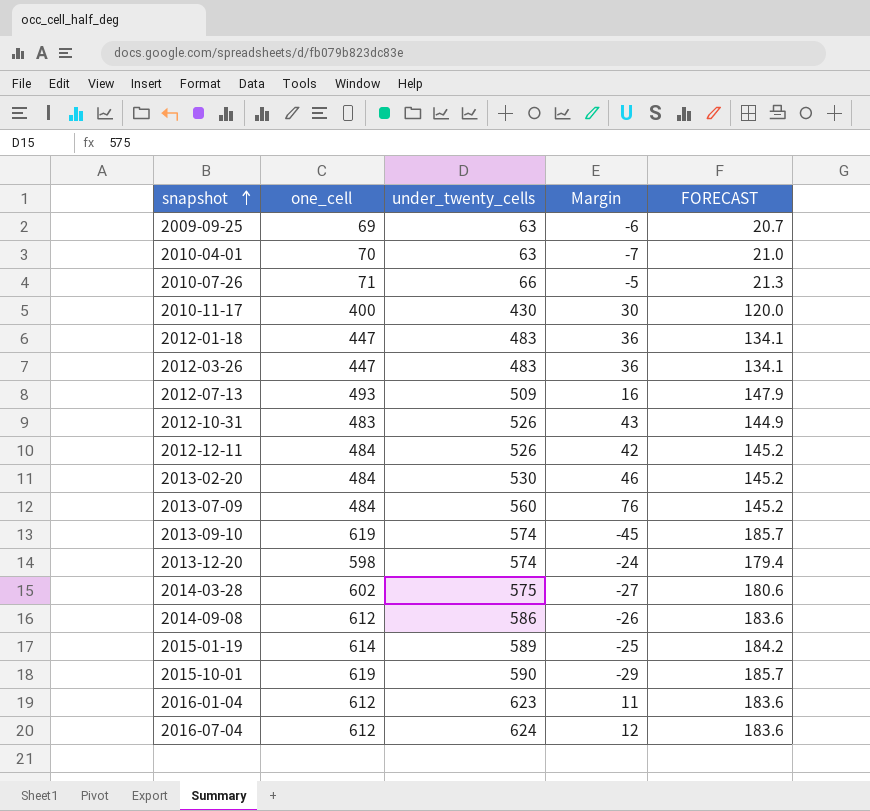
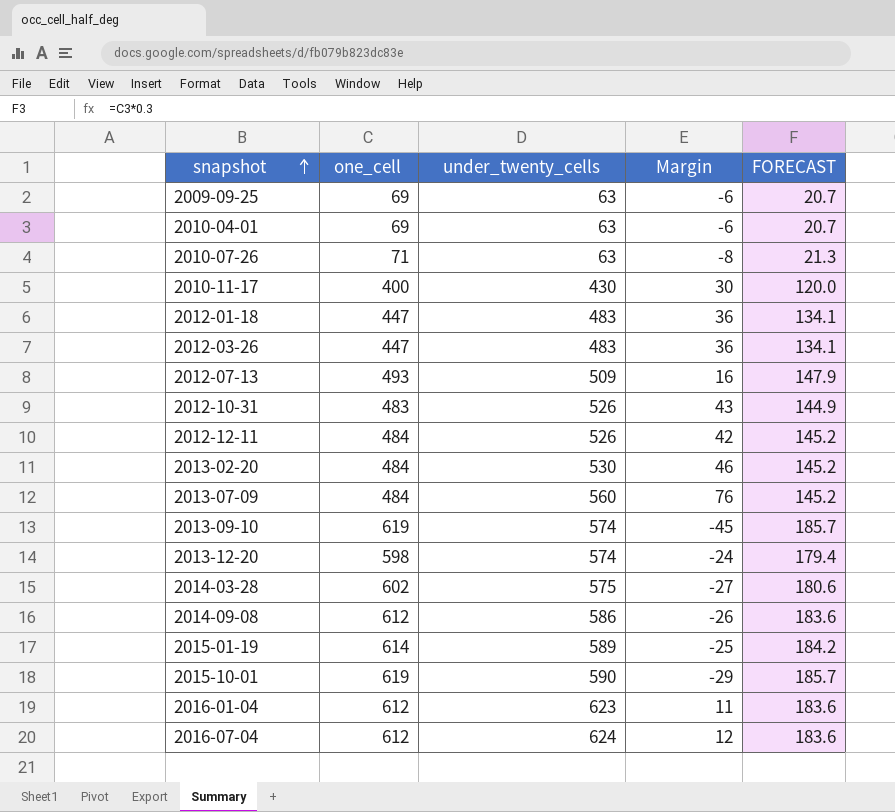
2010-04-01 | one_cell: 70 -> 69
2010-04-01 | Margin: -7 -> -6
2010-04-01 | FORECAST: 21.0 -> 20.7
2010-07-26 | under_twenty_cells: 66 -> 63
2010-07-26 | Margin: -5 -> -8

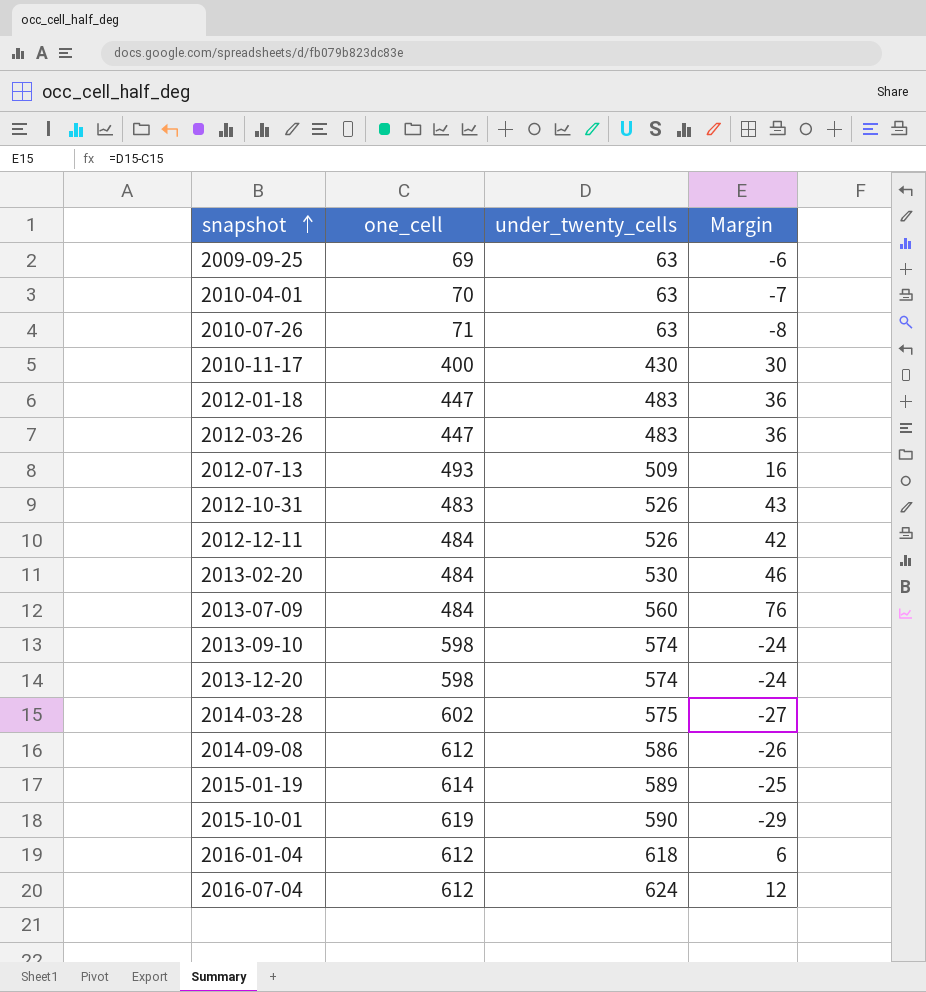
column FORECAST | formula: [one_cell] * 0.3 -> none
2010-04-01 | one_cell: 69 -> 70
2010-04-01 | Margin: -6 -> -7
2013-09-10 | one_cell: 619 -> 598
2013-09-10 | Margin: -45 -> -24
2016-01-04 | under_twenty_cells: 623 -> 618
2016-01-04 | Margin: 11 -> 6

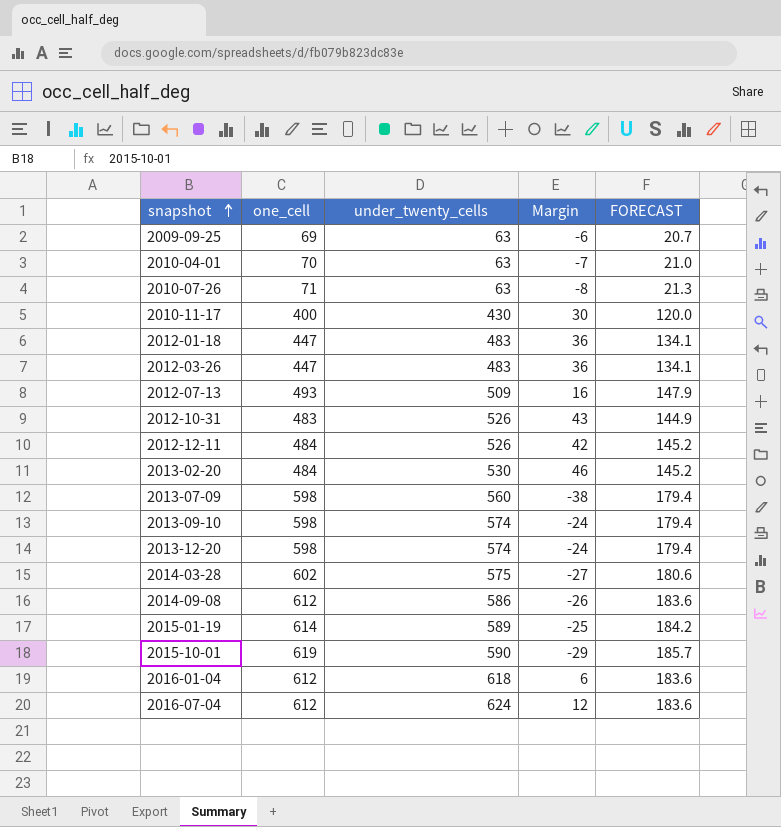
column FORECAST | formula: none -> [one_cell] * 0.3
2013-07-09 | one_cell: 484 -> 598
2013-07-09 | Margin: 76 -> -38

